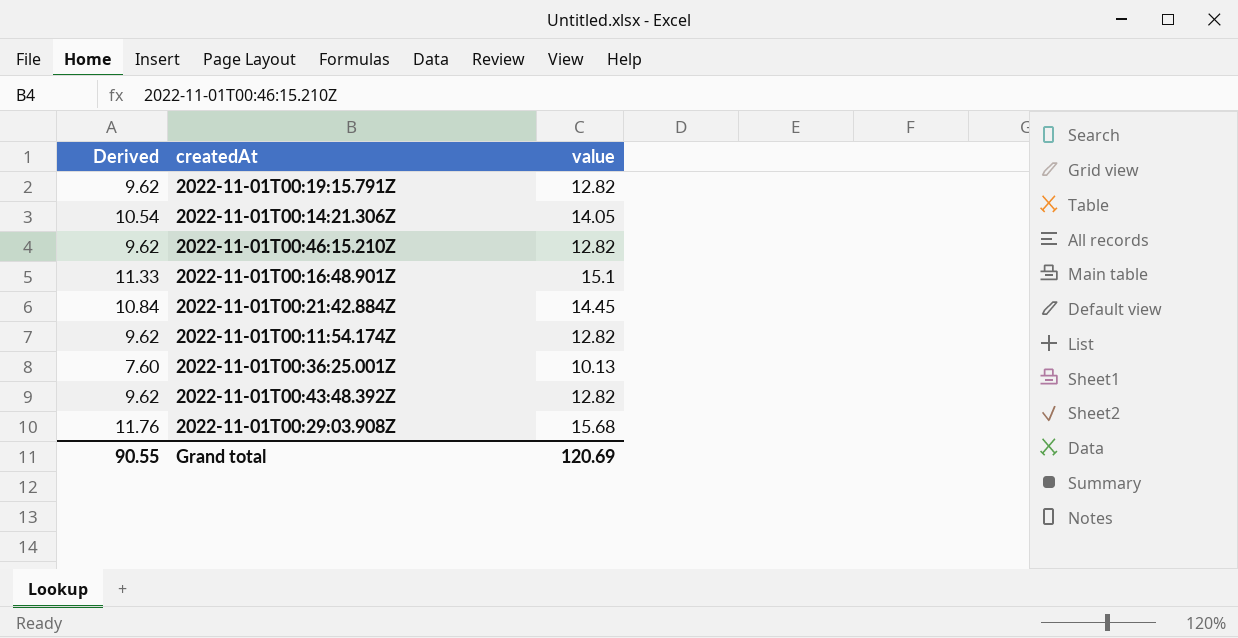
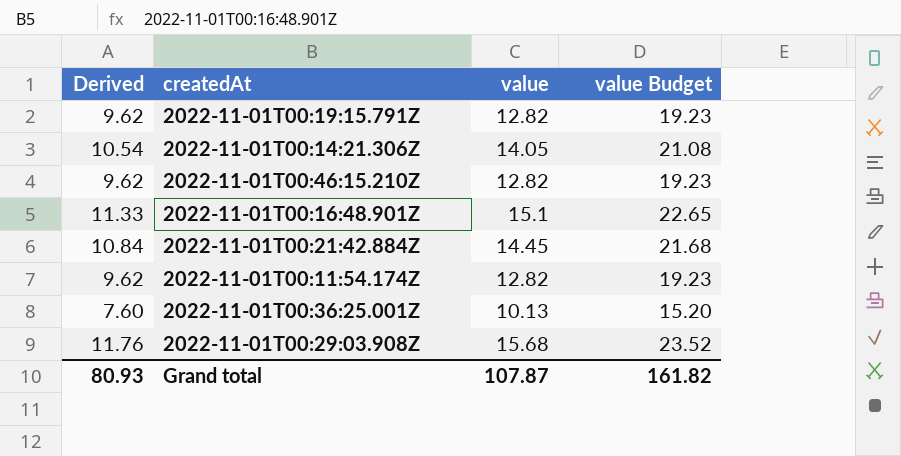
column value Budget | formula: none -> [value] * 1.5
row 2022-11-01T00:43:48.392Z: 9.62 | 12.82 -> none
Grand total | Derived: 90.55 -> 80.93
Grand total | value: 120.69 -> 107.87

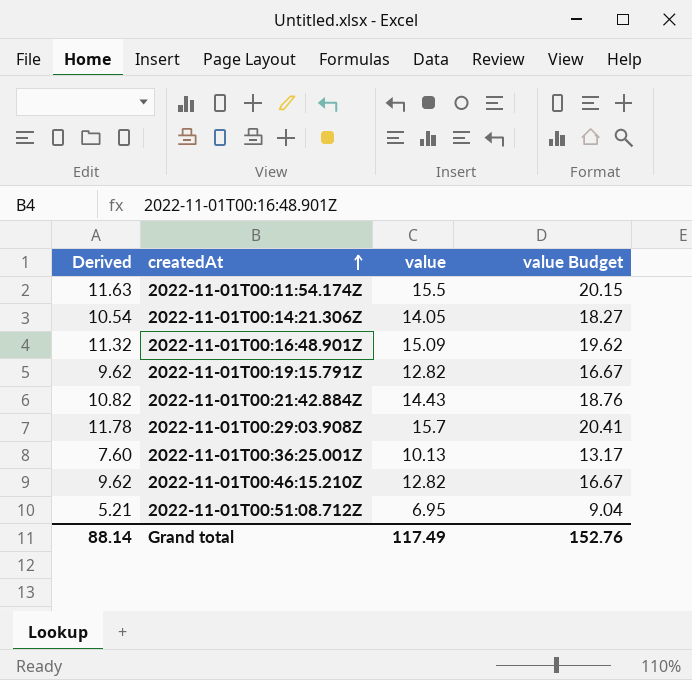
row order: none -> createdAt ascending
column value Budget | formula: [value] * 1.5 -> [value] * 1.3
2022-11-01T00:11:54.174Z | Derived: 9.62 -> 11.63
2022-11-01T00:11:54.174Z | value: 12.82 -> 15.5
2022-11-01T00:16:48.901Z | Derived: 11.33 -> 11.32
2022-11-01T00:16:48.901Z | value: 15.1 -> 15.09
2022-11-01T00:21:42.884Z | Derived: 10.84 -> 10.82
2022-11-01T00:21:42.884Z | value: 14.45 -> 14.43
2022-11-01T00:29:03.908Z | Derived: 11.76 -> 11.78
2022-11-01T00:29:03.908Z | value: 15.68 -> 15.7
row 2022-11-01T00:51:08.712Z: none -> 5.21 | 6.95 | 9.04
Grand total | Derived: 80.93 -> 88.14
Grand total | value: 107.87 -> 117.49
Grand total | value Budget: 161.82 -> 152.76

